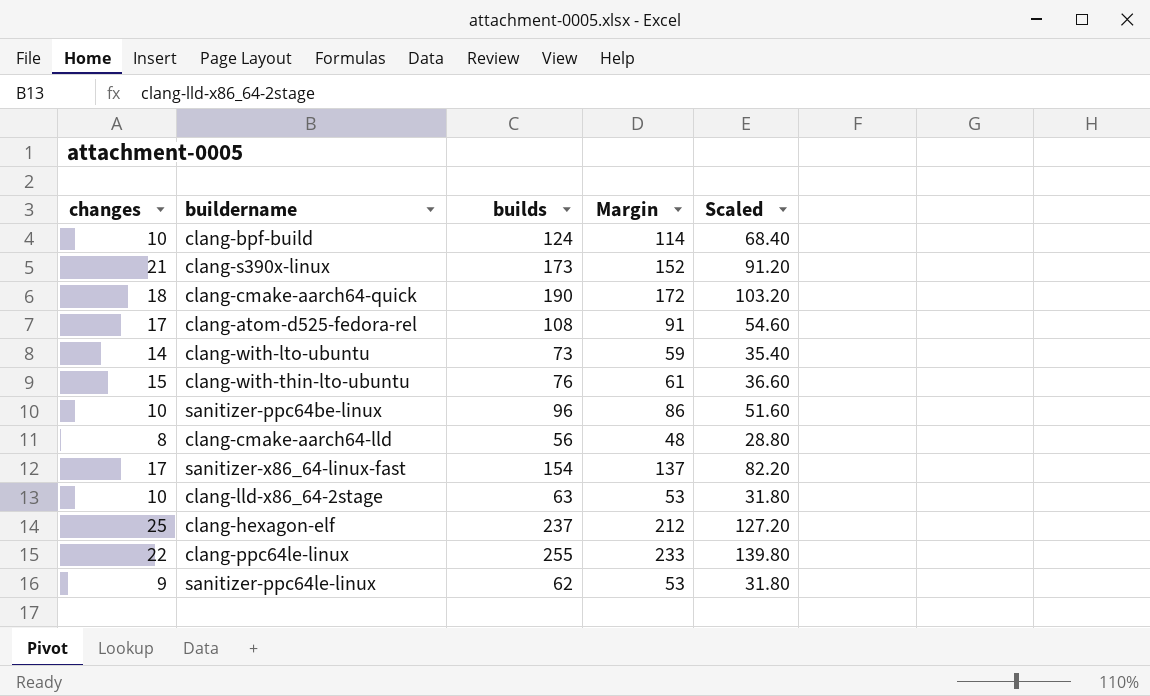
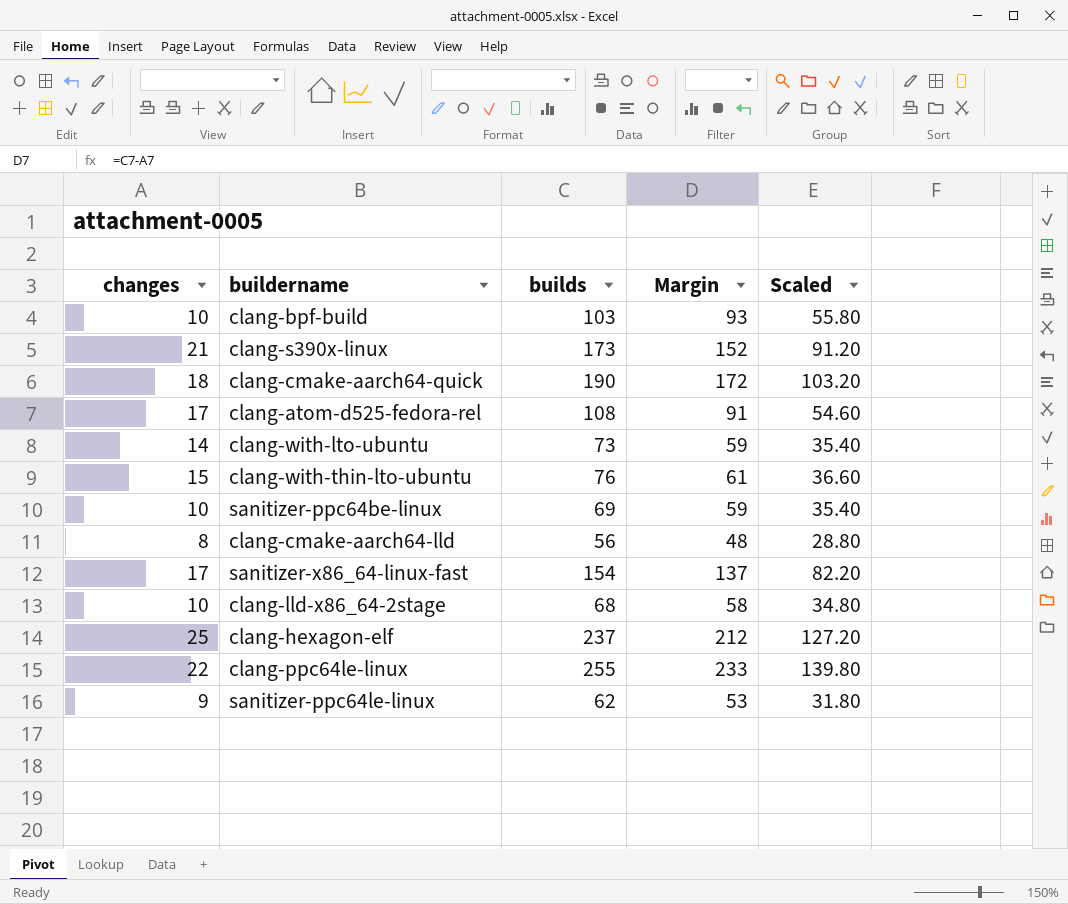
clang-bpf-build | builds: 124 -> 103
clang-bpf-build | Margin: 114 -> 93
clang-bpf-build | Scaled: 68.40 -> 55.80
sanitizer-ppc64be-linux | builds: 96 -> 69
sanitizer-ppc64be-linux | Margin: 86 -> 59
sanitizer-ppc64be-linux | Scaled: 51.60 -> 35.40
clang-lld-x86_64-2stage | builds: 63 -> 68
clang-lld-x86_64-2stage | Margin: 53 -> 58
clang-lld-x86_64-2stage | Scaled: 31.80 -> 34.80

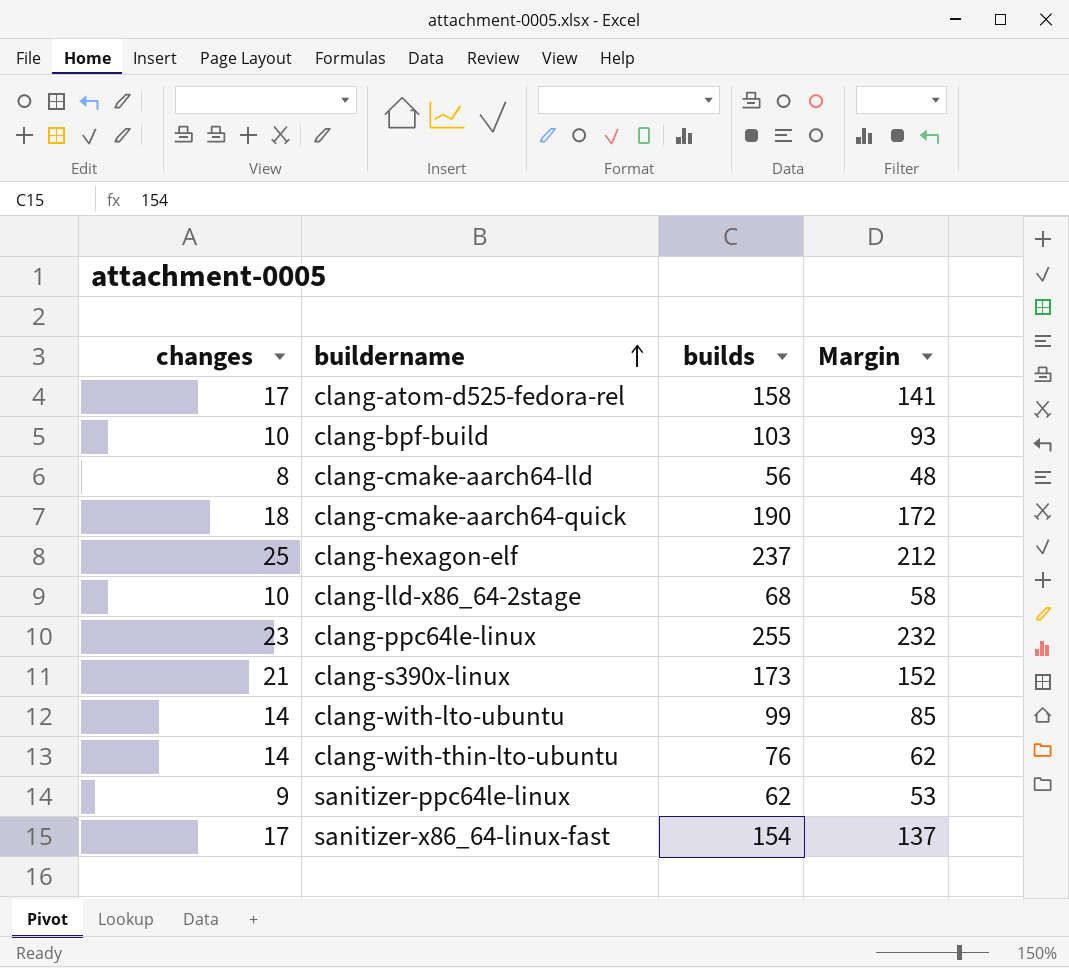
row order: none -> buildername ascending
column Scaled | formula: [Margin] * 0.6 -> none
row sanitizer-ppc64be-linux: 10 | 69 | 59 | 35.40 -> none
clang-atom-d525-fedora-rel | builds: 108 -> 158
clang-atom-d525-fedora-rel | Margin: 91 -> 141
clang-ppc64le-linux | changes: 22 -> 23
clang-ppc64le-linux | Margin: 233 -> 232
clang-with-lto-ubuntu | builds: 73 -> 99
clang-with-lto-ubuntu | Margin: 59 -> 85
clang-with-thin-lto-ubuntu | changes: 15 -> 14
clang-with-thin-lto-ubuntu | Margin: 61 -> 62

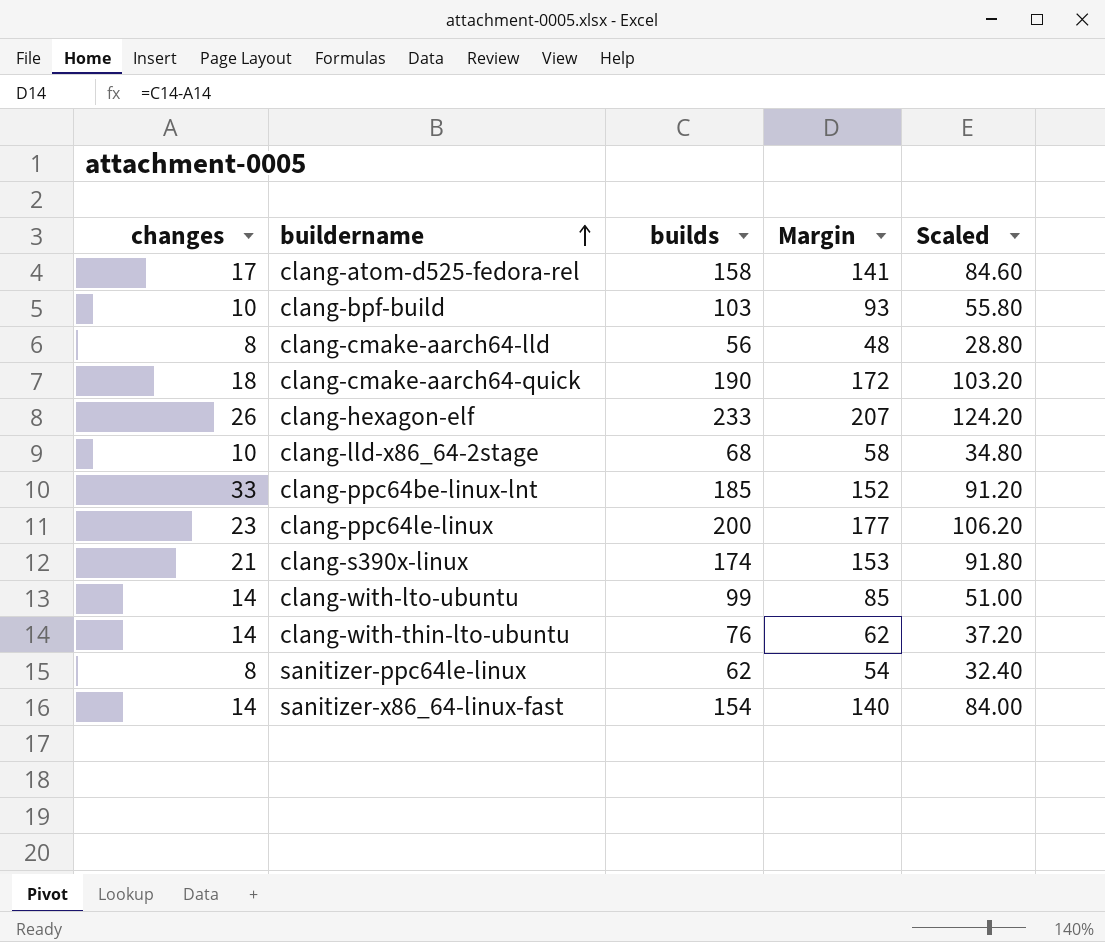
column Scaled | formula: none -> [Margin] * 0.6
clang-hexagon-elf | changes: 25 -> 26
clang-hexagon-elf | builds: 237 -> 233
clang-hexagon-elf | Margin: 212 -> 207
row clang-ppc64be-linux-lnt: none -> 33 | 185 | 152 | 91.20
clang-ppc64le-linux | builds: 255 -> 200
clang-ppc64le-linux | Margin: 232 -> 177
clang-s390x-linux | builds: 173 -> 174
clang-s390x-linux | Margin: 152 -> 153
sanitizer-ppc64le-linux | changes: 9 -> 8
sanitizer-ppc64le-linux | Margin: 53 -> 54
sanitizer-x86_64-linux-fast | changes: 17 -> 14
sanitizer-x86_64-linux-fast | Margin: 137 -> 140

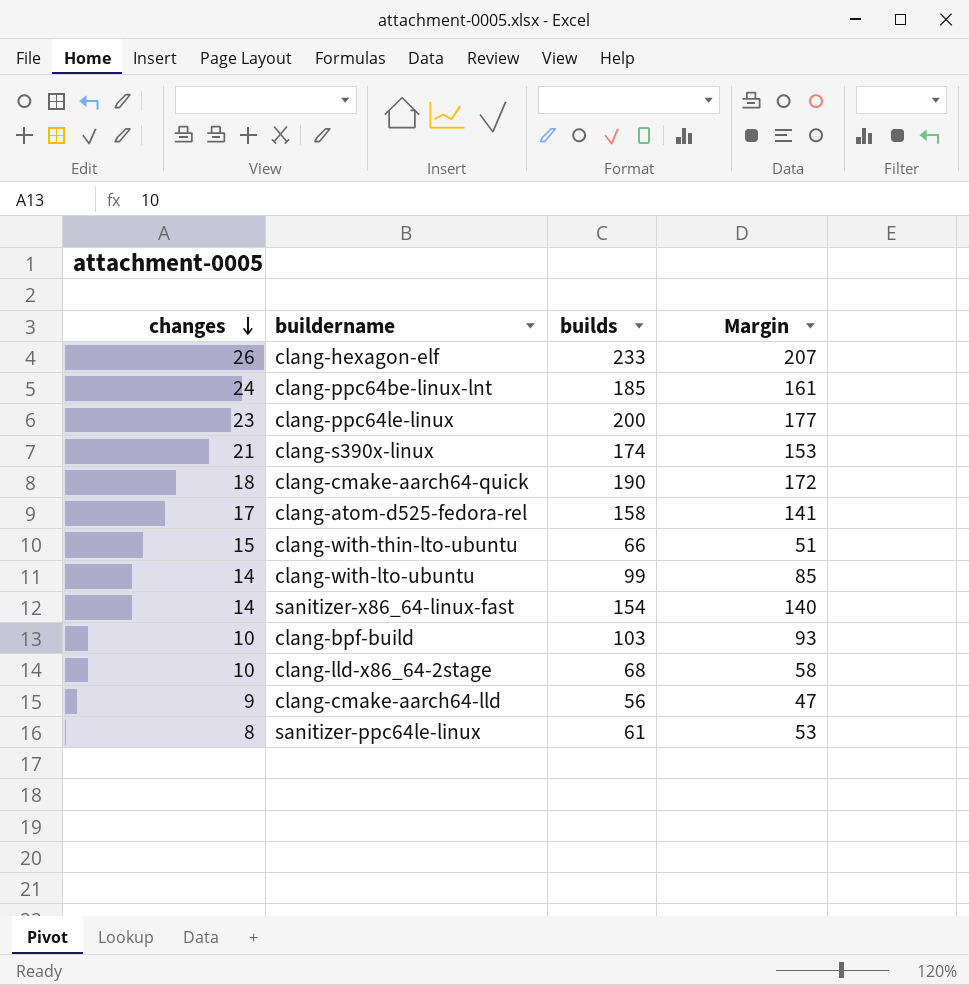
row order: buildername ascending -> changes descending
column Scaled | formula: [Margin] * 0.6 -> none
clang-ppc64be-linux-lnt | changes: 33 -> 24
clang-ppc64be-linux-lnt | Margin: 152 -> 161
clang-with-thin-lto-ubuntu | changes: 14 -> 15
clang-with-thin-lto-ubuntu | builds: 76 -> 66
clang-with-thin-lto-ubuntu | Margin: 62 -> 51
clang-cmake-aarch64-lld | changes: 8 -> 9
clang-cmake-aarch64-lld | Margin: 48 -> 47
sanitizer-ppc64le-linux | builds: 62 -> 61
sanitizer-ppc64le-linux | Margin: 54 -> 53

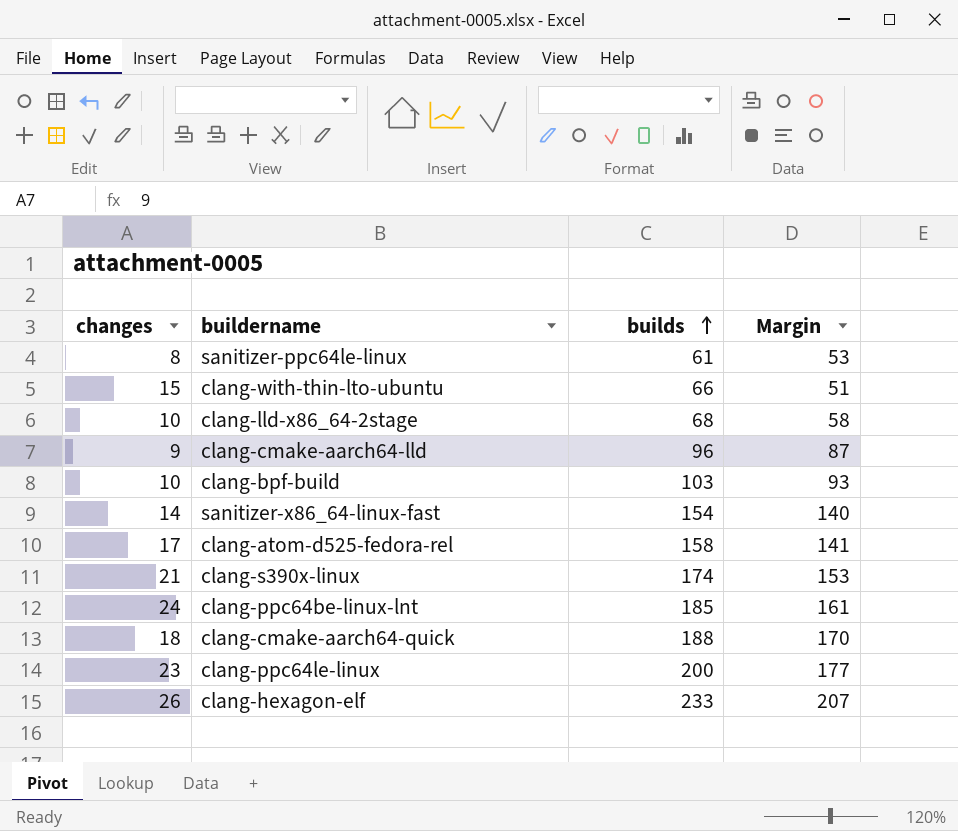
row order: changes descending -> builds ascending
row clang-with-lto-ubuntu: 14 | 99 | 85 -> none
clang-cmake-aarch64-lld | builds: 56 -> 96
clang-cmake-aarch64-lld | Margin: 47 -> 87
clang-cmake-aarch64-quick | builds: 190 -> 188
clang-cmake-aarch64-quick | Margin: 172 -> 170

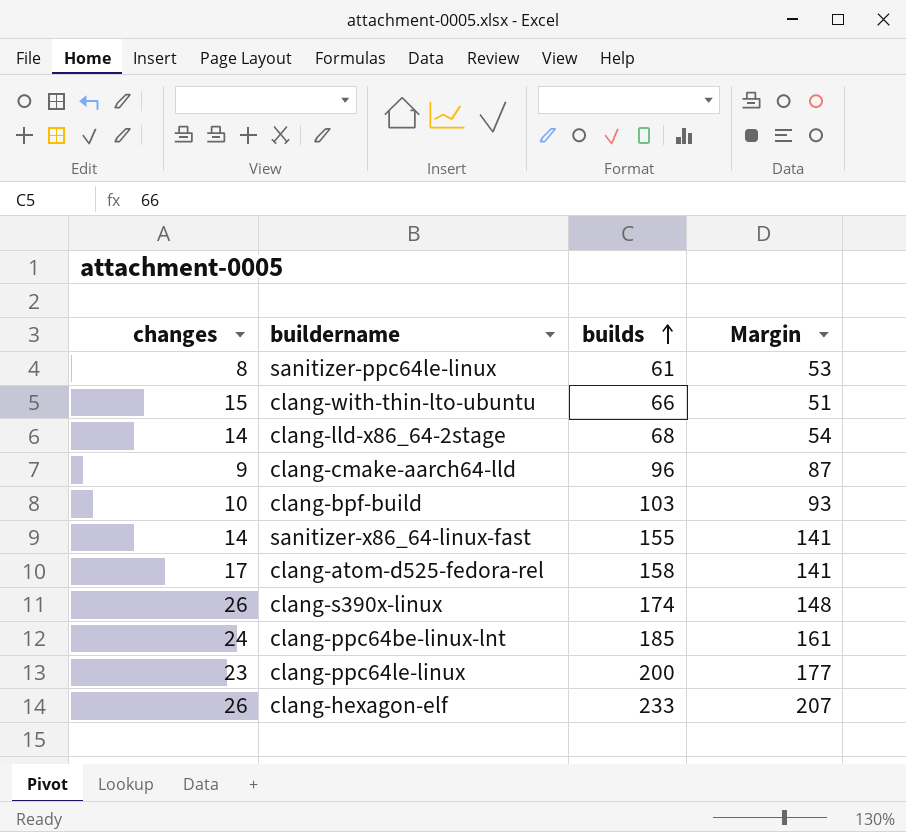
row clang-cmake-aarch64-quick: 18 | 188 | 170 -> none
clang-lld-x86_64-2stage | changes: 10 -> 14
clang-lld-x86_64-2stage | Margin: 58 -> 54
sanitizer-x86_64-linux-fast | builds: 154 -> 155
sanitizer-x86_64-linux-fast | Margin: 140 -> 141
clang-s390x-linux | changes: 21 -> 26
clang-s390x-linux | Margin: 153 -> 148

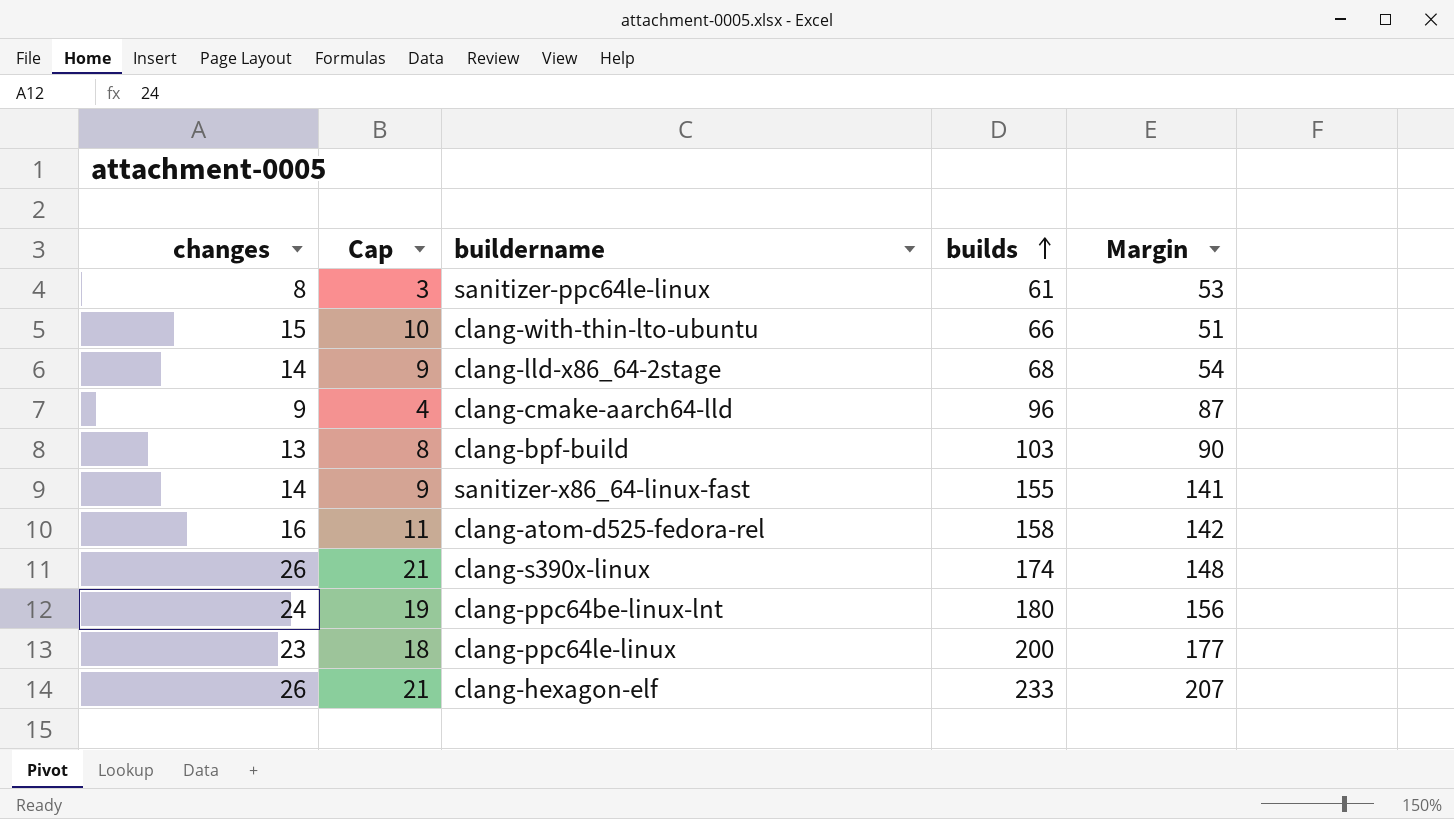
column Cap | formula: none -> [changes] - 5
clang-bpf-build | changes: 10 -> 13
clang-bpf-build | Margin: 93 -> 90
clang-atom-d525-fedora-rel | changes: 17 -> 16
clang-atom-d525-fedora-rel | Margin: 141 -> 142
clang-ppc64be-linux-lnt | builds: 185 -> 180
clang-ppc64be-linux-lnt | Margin: 161 -> 156

